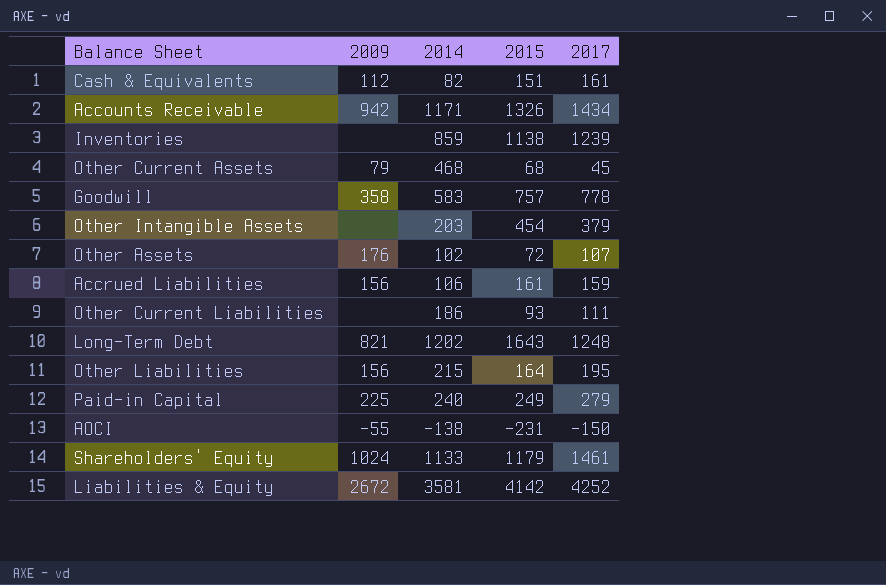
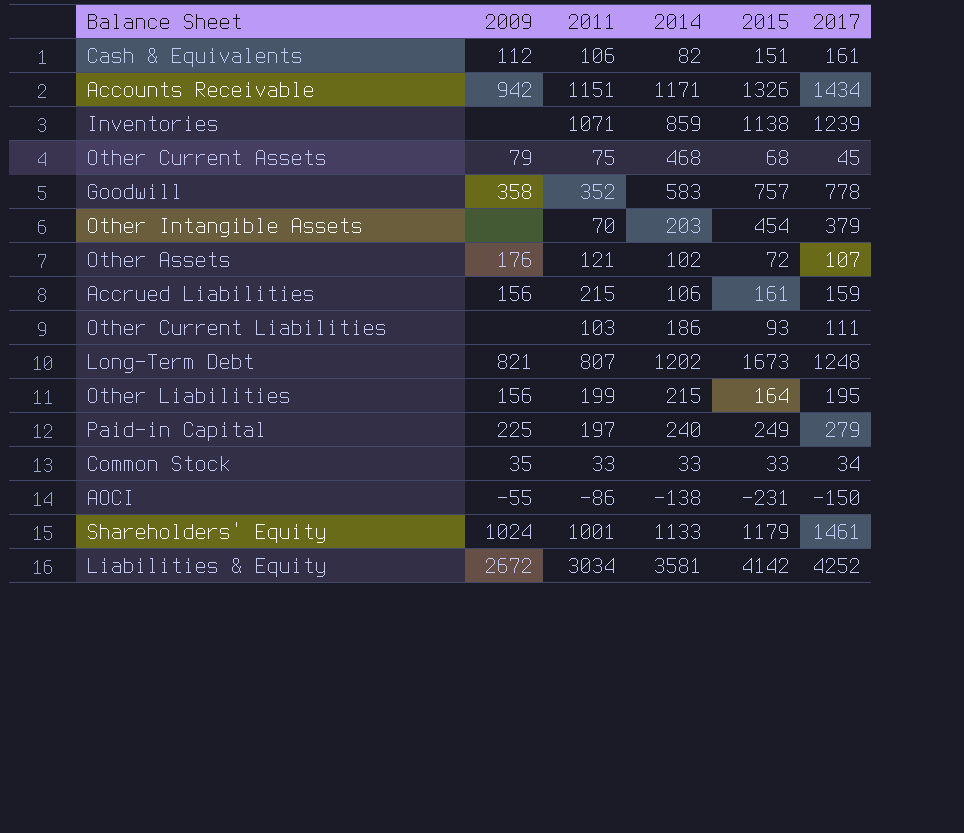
column 2011 | position: none -> 3
Long-Term Debt | 2015: 1643 -> 1673
row Common Stock: none -> 35 | 33 | 33 | 33 | 34

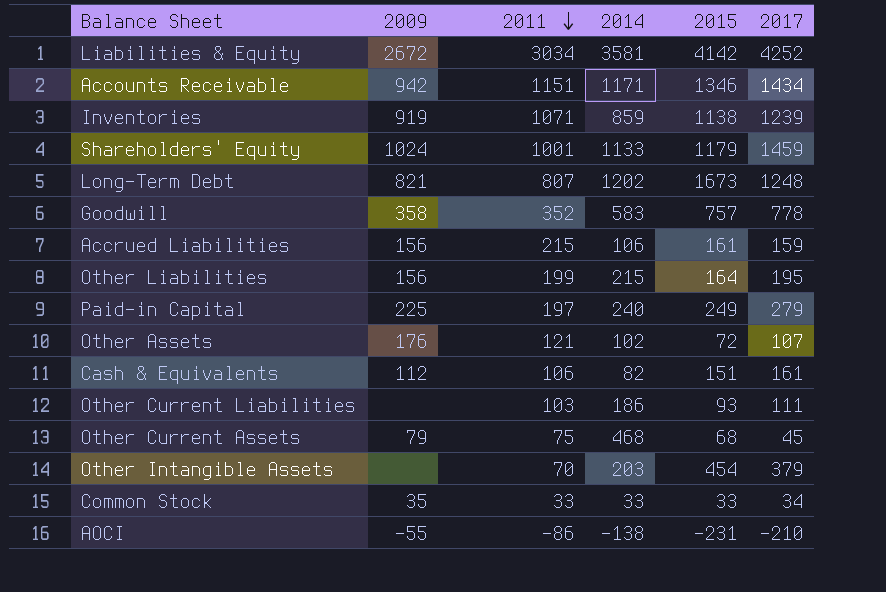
row order: none -> 2011 descending
Accounts Receivable | 2015: 1326 -> 1346
Inventories | 2009: none -> 919
Shareholders' Equity | 2017: 1461 -> 1459
AOCI | 2017: -150 -> -210

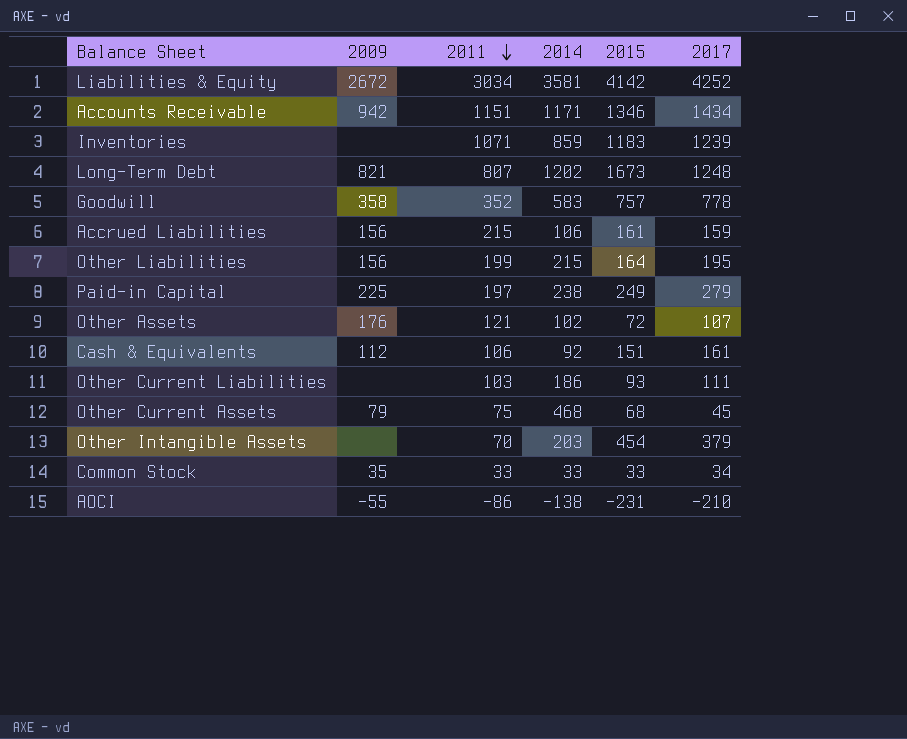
row Shareholders' Equity: 1024 | 1001 | 1133 | 1179 | 1459 -> none
Inventories | 2009: 919 -> none
Inventories | 2015: 1138 -> 1183
Paid-in Capital | 2014: 240 -> 238
Cash & Equivalents | 2014: 82 -> 92

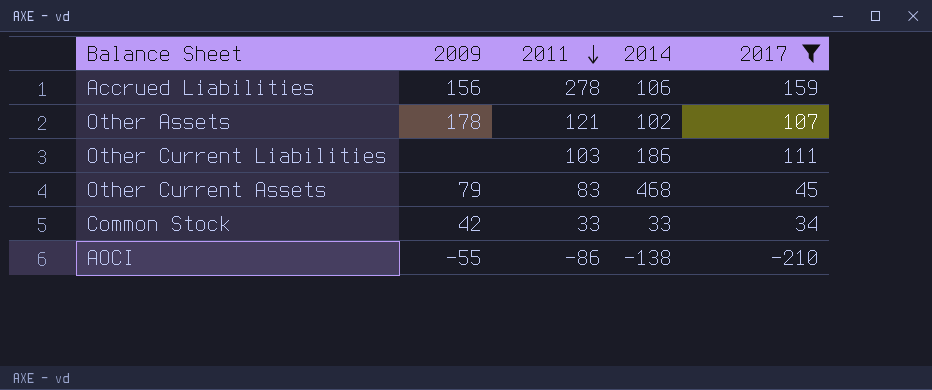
filter: none -> 2017 <= 159
column 2015 | position: 5 -> none
Accrued Liabilities | 2011: 215 -> 278
Other Assets | 2009: 176 -> 178
Other Current Assets | 2011: 75 -> 83
Common Stock | 2009: 35 -> 42

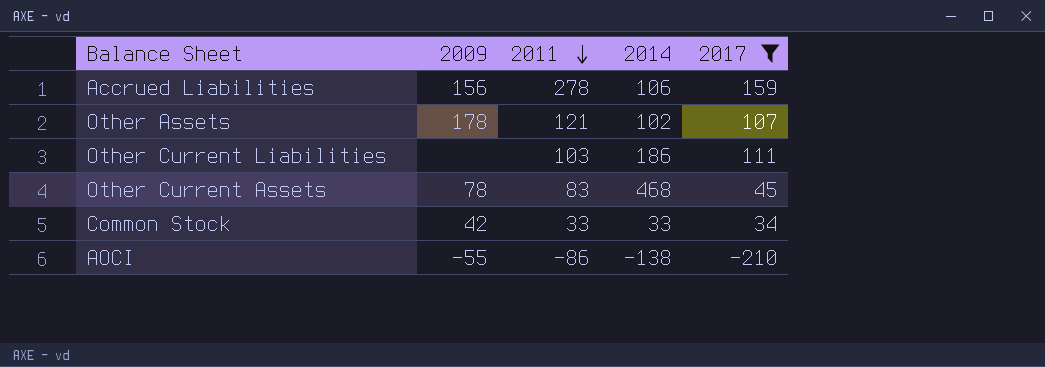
Other Current Assets | 2009: 79 -> 78

